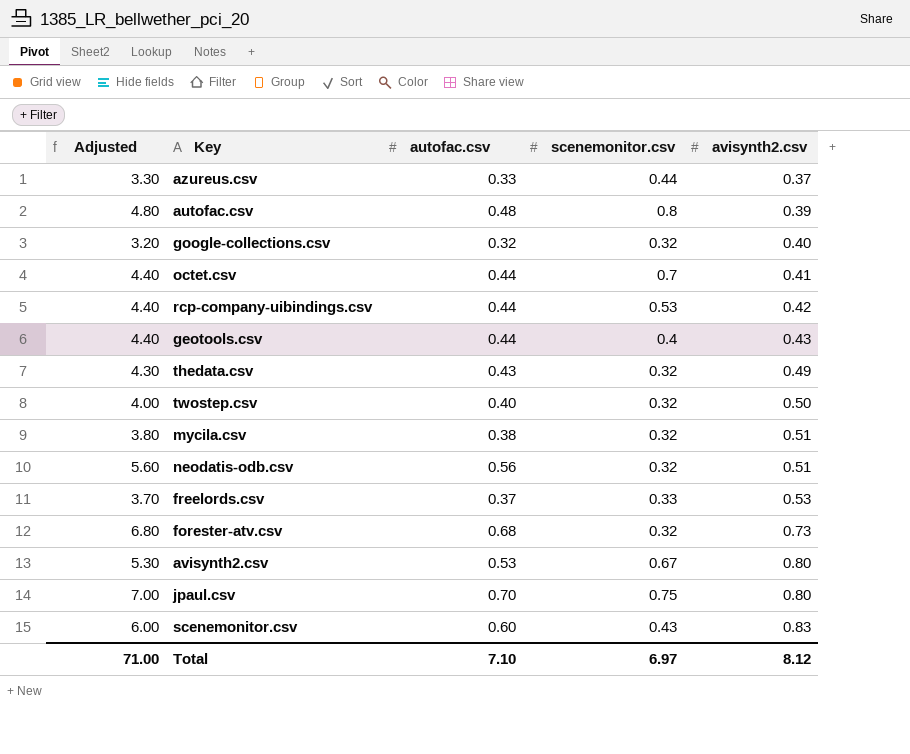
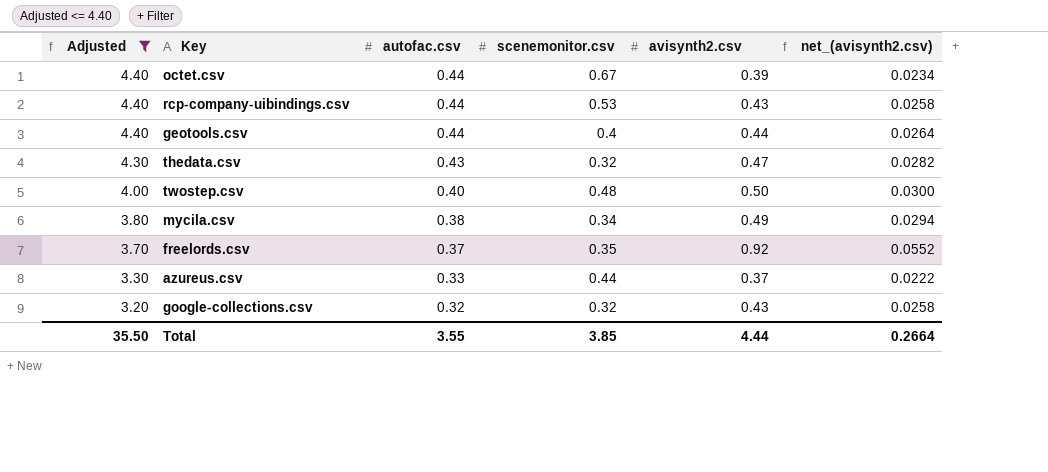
filter: none -> Adjusted <= 4.40
row order: avisynth2.csv ascending -> Adjusted descending
column net_(avisynth2.csv) | formula: none -> [avisynth2.csv] * 0.06
octet.csv | scenemonitor.csv: 0.7 -> 0.67
octet.csv | avisynth2.csv: 0.41 -> 0.39
rcp-company-uibindings.csv | avisynth2.csv: 0.42 -> 0.43
geotools.csv | avisynth2.csv: 0.43 -> 0.44
thedata.csv | avisynth2.csv: 0.49 -> 0.47
twostep.csv | scenemonitor.csv: 0.32 -> 0.48
mycila.csv | scenemonitor.csv: 0.32 -> 0.34
mycila.csv | avisynth2.csv: 0.51 -> 0.49
freelords.csv | scenemonitor.csv: 0.33 -> 0.35
freelords.csv | avisynth2.csv: 0.53 -> 0.92
google-collections.csv | avisynth2.csv: 0.40 -> 0.43
Total | Adjusted: 71.00 -> 35.50
Total | autofac.csv: 7.10 -> 3.55
Total | scenemonitor.csv: 6.97 -> 3.85
Total | avisynth2.csv: 8.12 -> 4.44

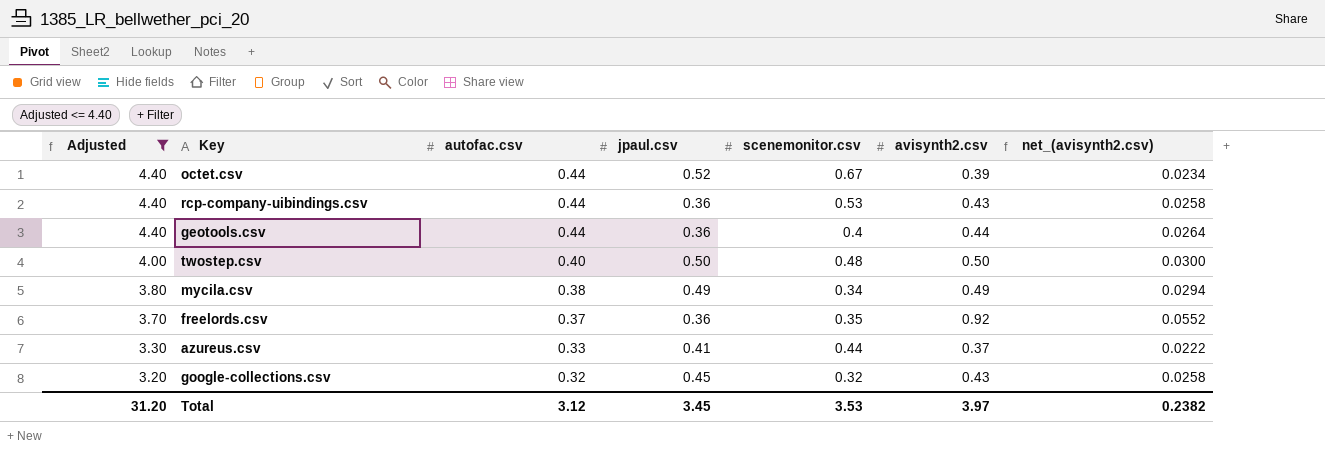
column jpaul.csv | position: none -> 4
row thedata.csv: 4.30 | 0.43 | 0.32 | 0.47 | 0.0282 -> none
Total | Adjusted: 35.50 -> 31.20
Total | autofac.csv: 3.55 -> 3.12
Total | scenemonitor.csv: 3.85 -> 3.53
Total | avisynth2.csv: 4.44 -> 3.97
Total | net_(avisynth2.csv): 0.2664 -> 0.2382

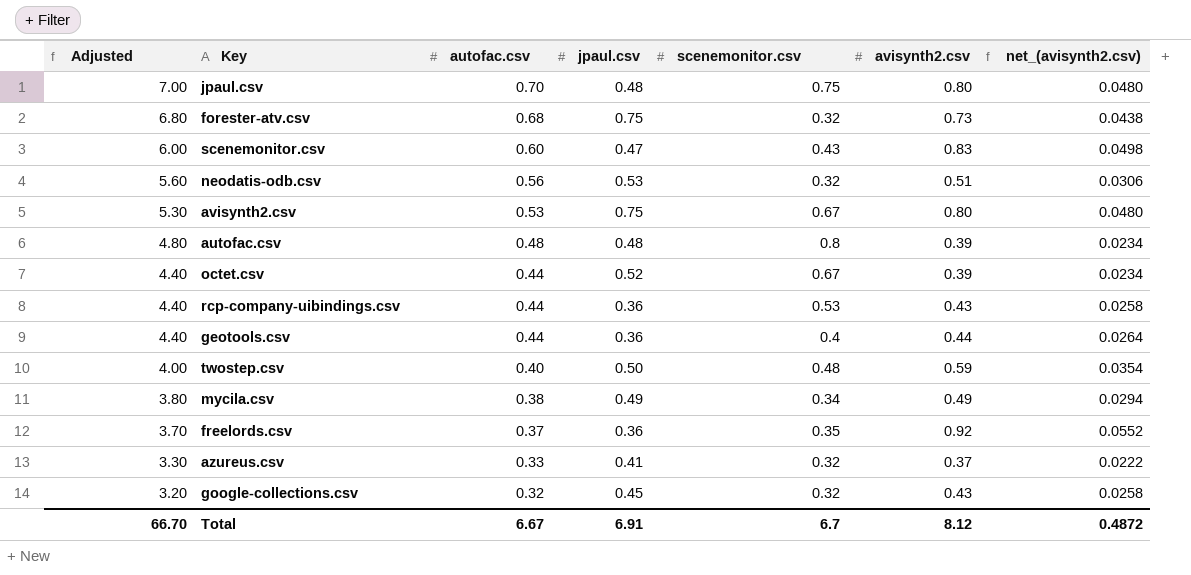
filter: Adjusted <= 4.40 -> none
twostep.csv | avisynth2.csv: 0.50 -> 0.59
twostep.csv | net_(avisynth2.csv): 0.0300 -> 0.0354
azureus.csv | scenemonitor.csv: 0.44 -> 0.32
Total | Adjusted: 31.20 -> 66.70
Total | autofac.csv: 3.12 -> 6.67
Total | jpaul.csv: 3.45 -> 6.91
Total | scenemonitor.csv: 3.53 -> 6.7
Total | avisynth2.csv: 3.97 -> 8.12
Total | net_(avisynth2.csv): 0.2382 -> 0.4872

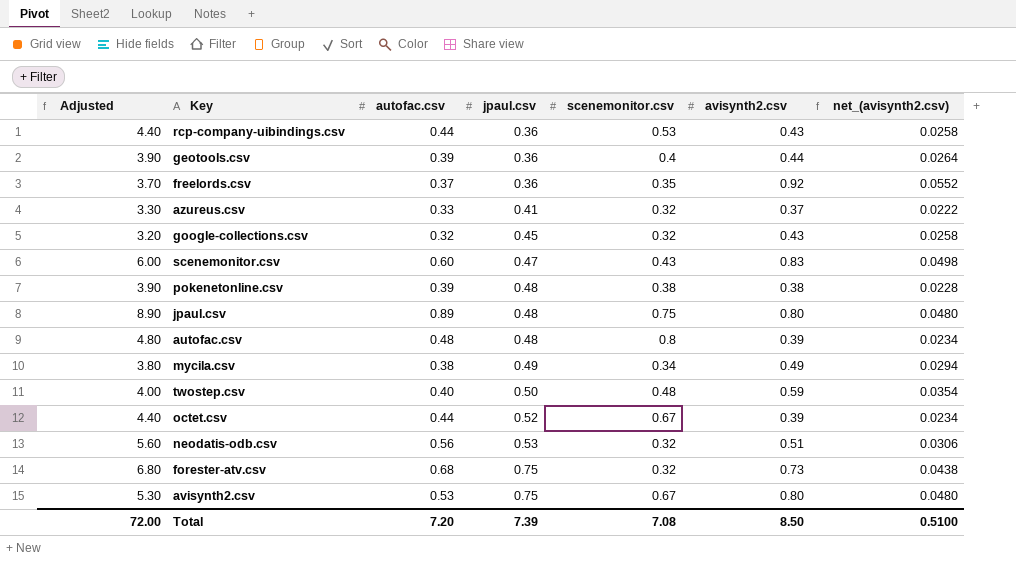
row order: Adjusted descending -> jpaul.csv ascending
geotools.csv | Adjusted: 4.40 -> 3.90
geotools.csv | autofac.csv: 0.44 -> 0.39
row pokenetonline.csv: none -> 3.90 | 0.39 | 0.48 | 0.38 | 0.38 | 0.0228
jpaul.csv | Adjusted: 7.00 -> 8.90
jpaul.csv | autofac.csv: 0.70 -> 0.89
Total | Adjusted: 66.70 -> 72.00
Total | autofac.csv: 6.67 -> 7.20
Total | jpaul.csv: 6.91 -> 7.39
Total | scenemonitor.csv: 6.7 -> 7.08
Total | avisynth2.csv: 8.12 -> 8.50
Total | net_(avisynth2.csv): 0.4872 -> 0.5100

